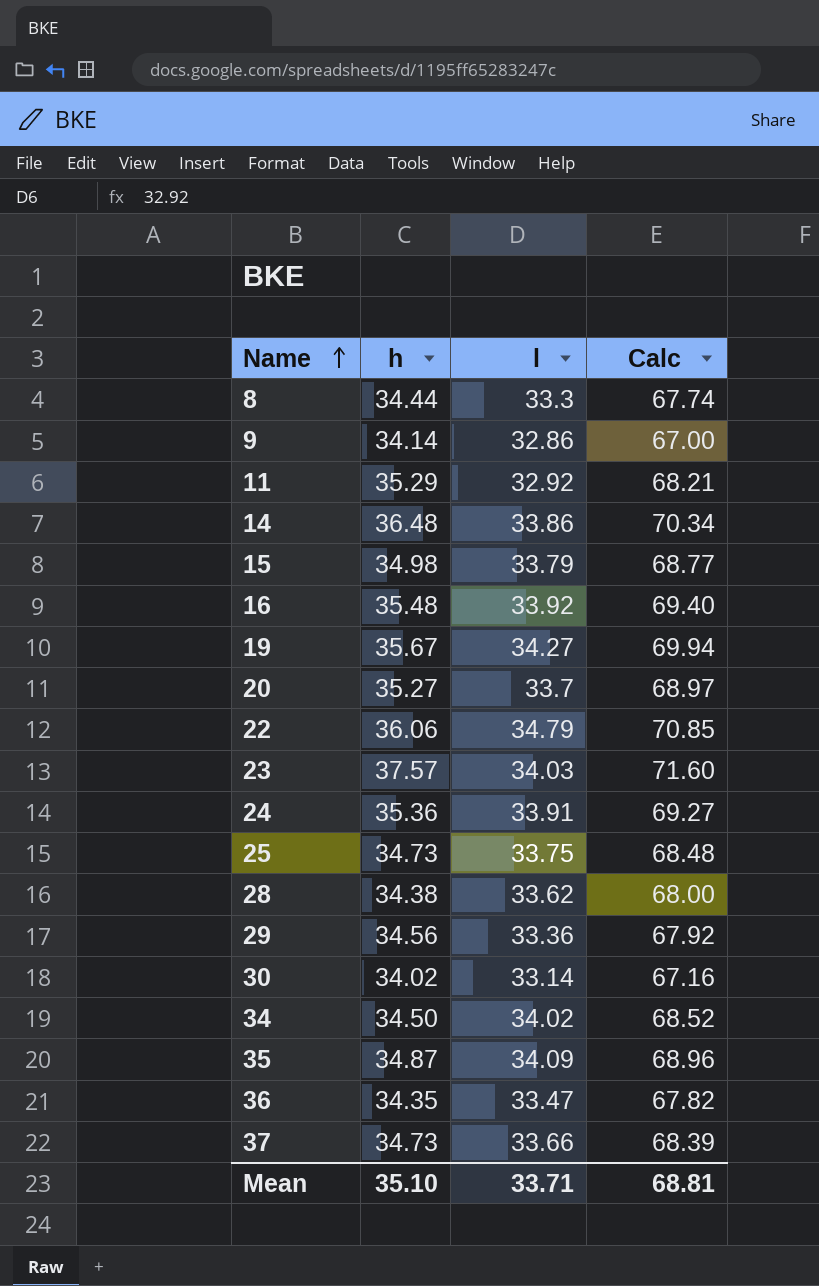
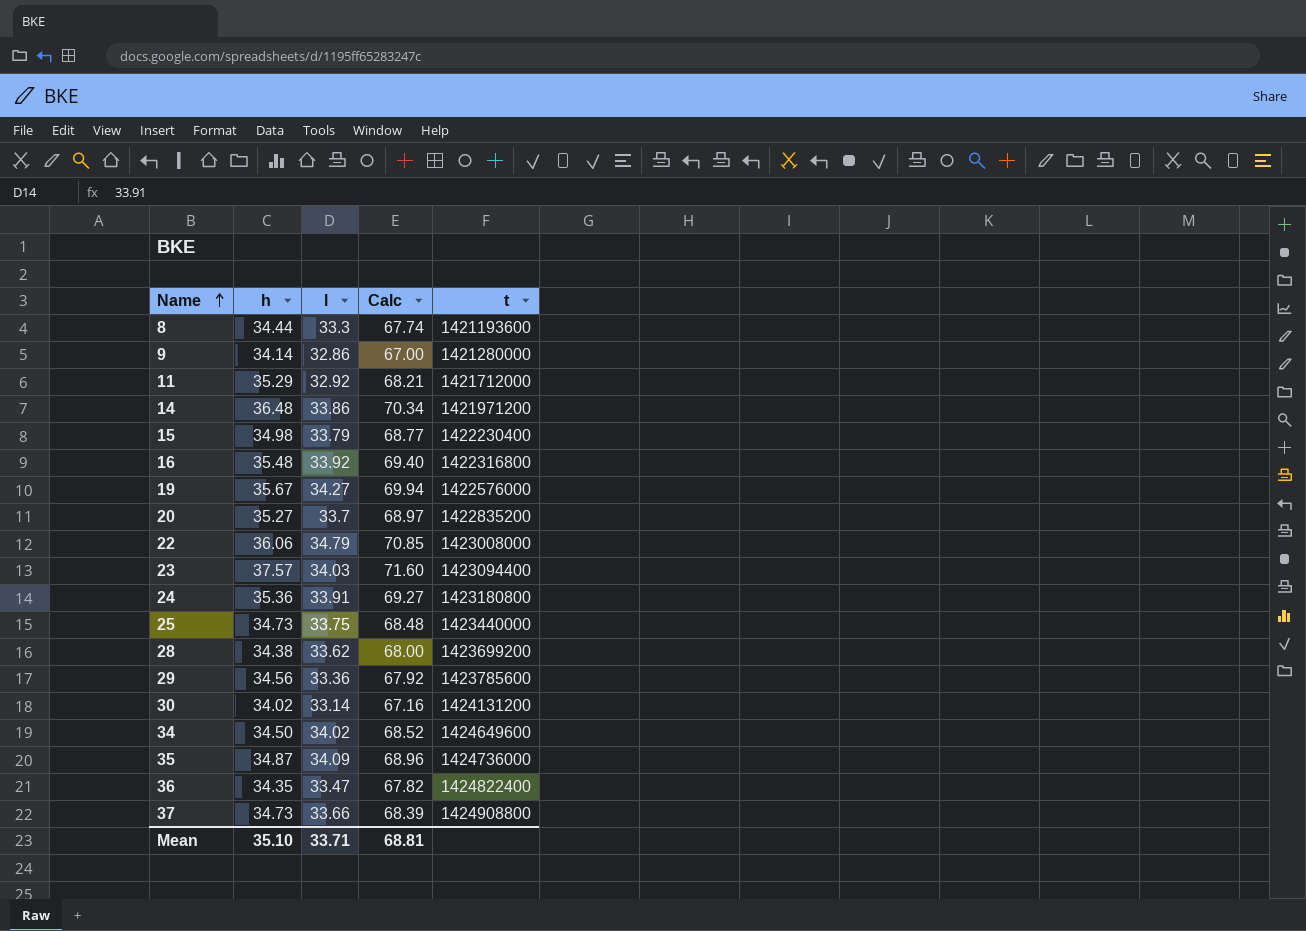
column t | position: none -> 5

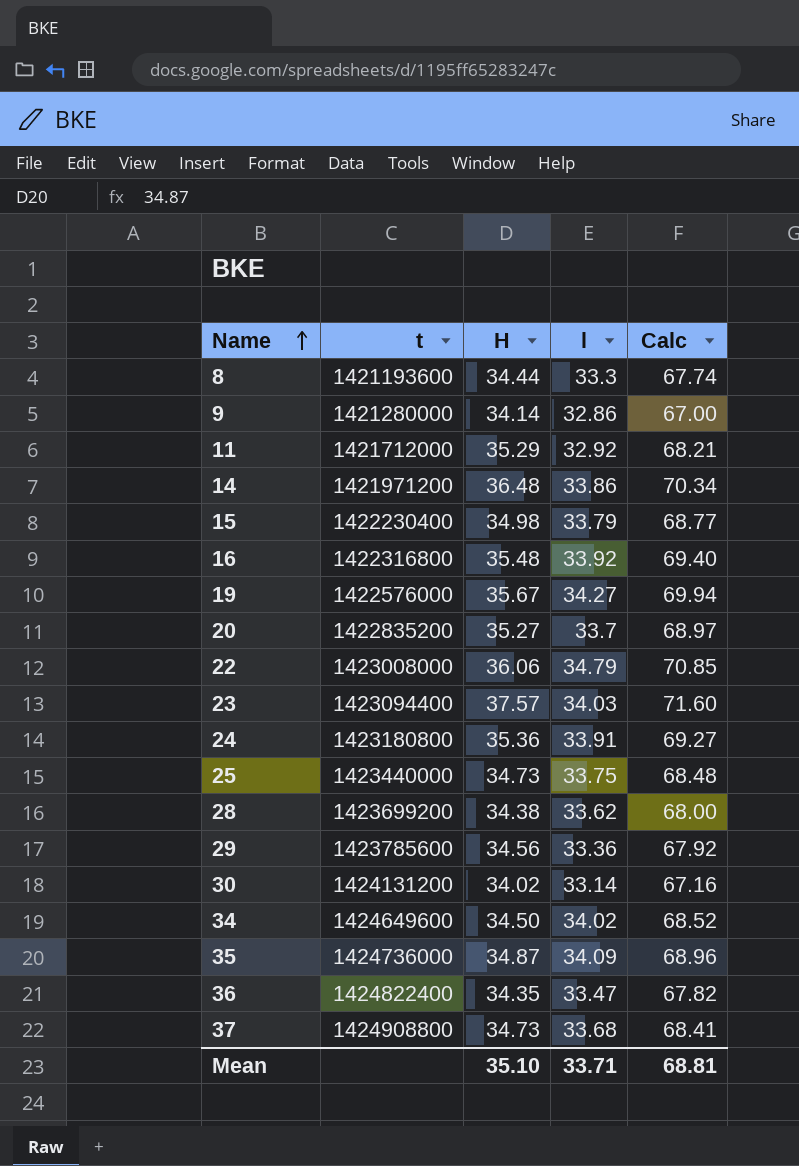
column t | position: 5 -> 2
column name: h -> H
37 | l: 33.66 -> 33.68
37 | Calc: 68.39 -> 68.41

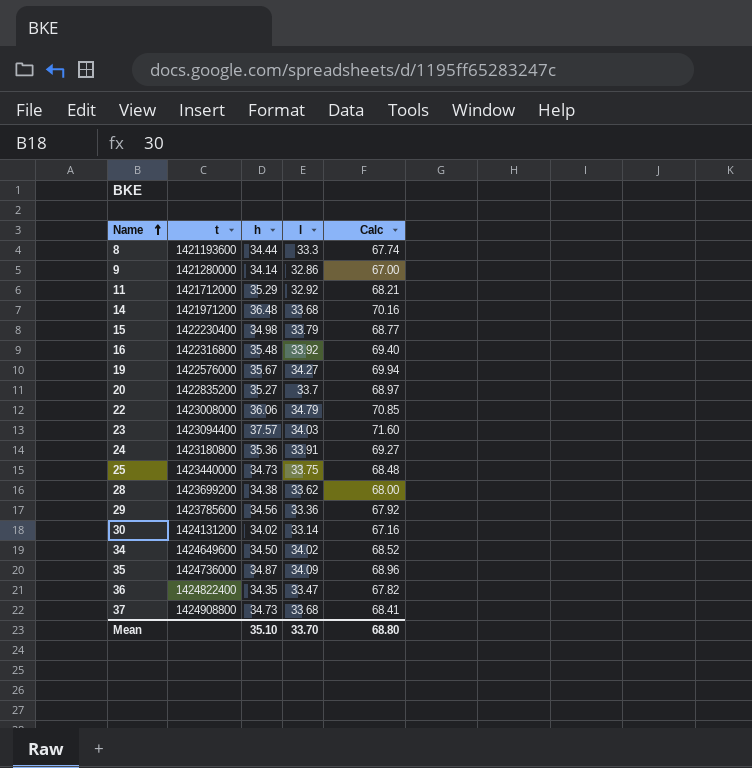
column name: H -> h
14 | l: 33.86 -> 33.68
14 | Calc: 70.34 -> 70.16
Mean | l: 33.71 -> 33.70
Mean | Calc: 68.81 -> 68.80

